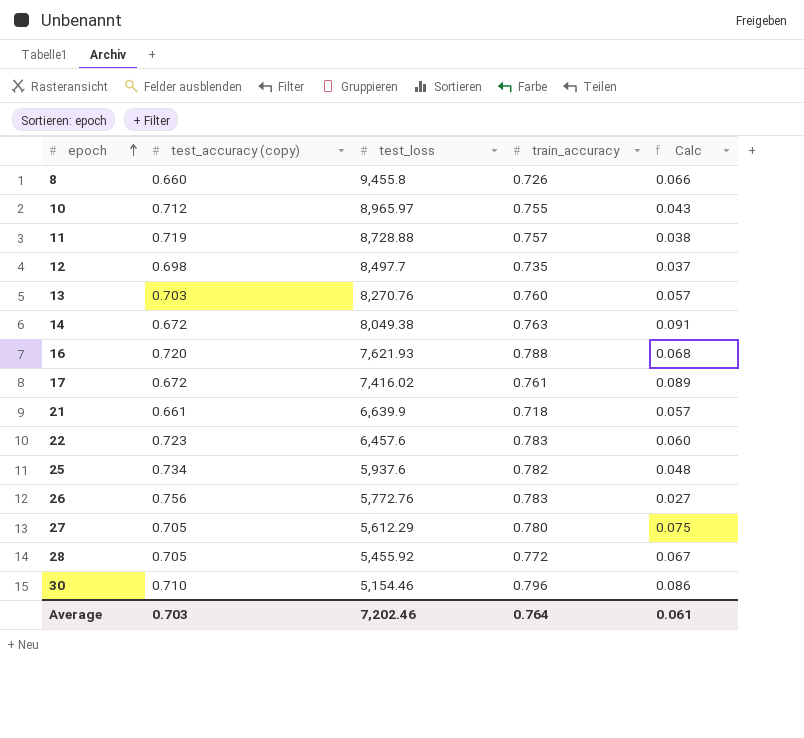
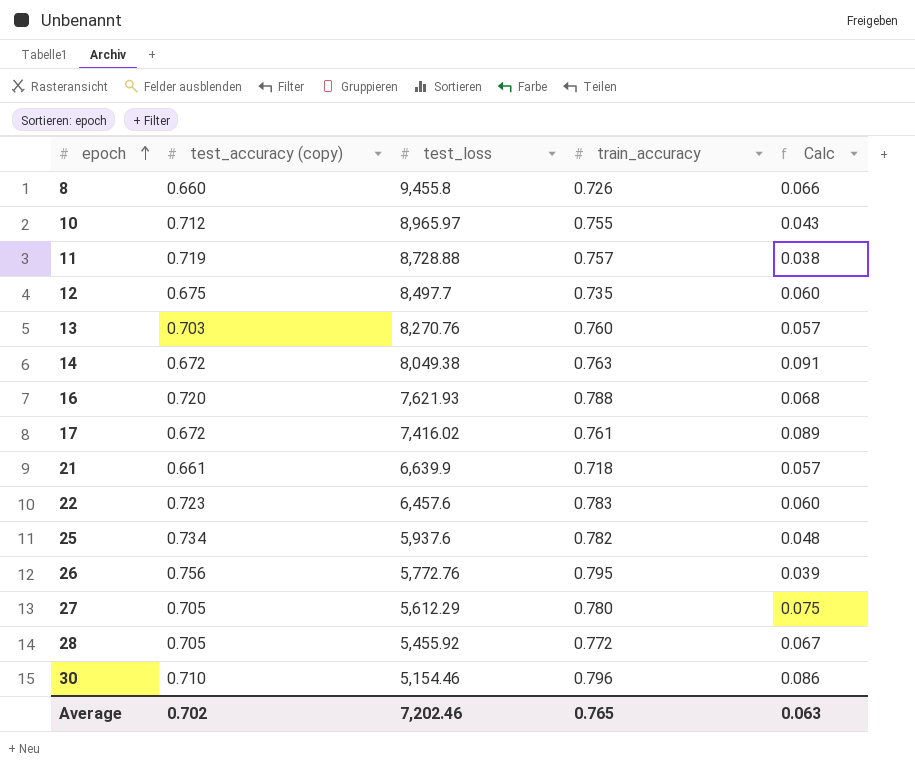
12 | test_accuracy (copy): 0.698 -> 0.675
12 | Calc: 0.037 -> 0.060
26 | train_accuracy: 0.783 -> 0.795
26 | Calc: 0.027 -> 0.039
Average | test_accuracy (copy): 0.703 -> 0.702
Average | train_accuracy: 0.764 -> 0.765
Average | Calc: 0.061 -> 0.063

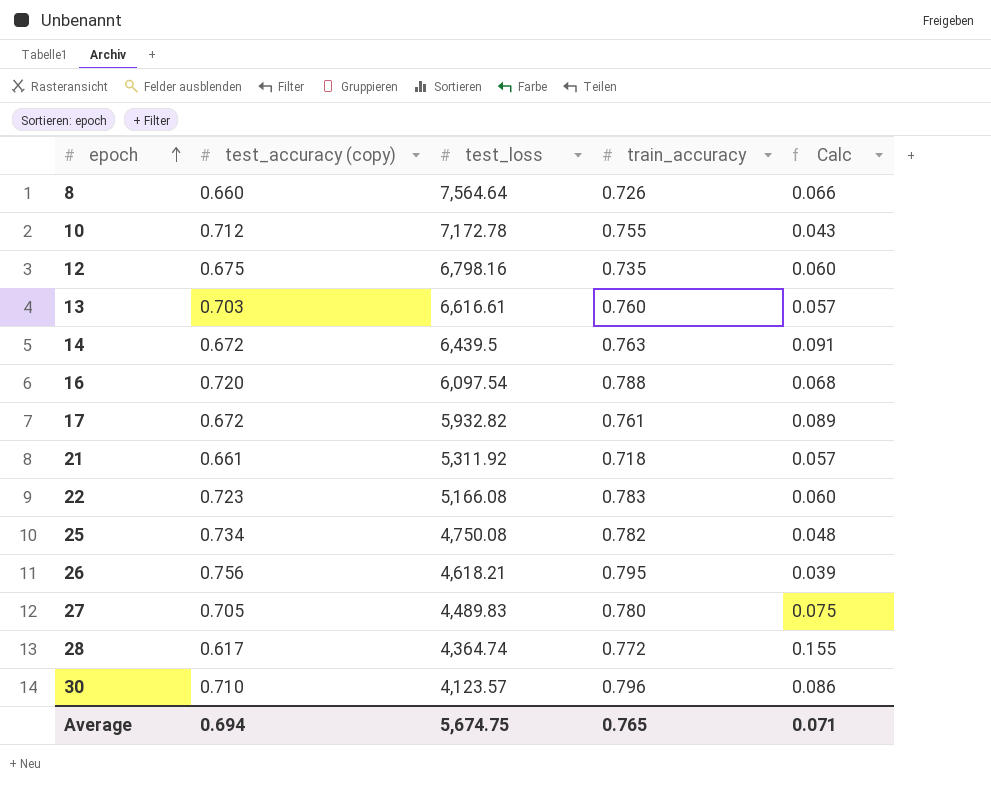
row 11: 0.719 | 8,728.88 | 0.757 | 0.038 -> none
8 | test_loss: 9,455.8 -> 7,564.64
10 | test_loss: 8,965.97 -> 7,172.78
12 | test_loss: 8,497.7 -> 6,798.16
13 | test_loss: 8,270.76 -> 6,616.61
14 | test_loss: 8,049.38 -> 6,439.5
16 | test_loss: 7,621.93 -> 6,097.54
17 | test_loss: 7,416.02 -> 5,932.82
21 | test_loss: 6,639.9 -> 5,311.92
22 | test_loss: 6,457.6 -> 5,166.08
25 | test_loss: 5,937.6 -> 4,750.08
26 | test_loss: 5,772.76 -> 4,618.21
27 | test_loss: 5,612.29 -> 4,489.83
28 | test_accuracy (copy): 0.705 -> 0.617
28 | test_loss: 5,455.92 -> 4,364.74
28 | Calc: 0.067 -> 0.155
30 | test_loss: 5,154.46 -> 4,123.57
Average | test_accuracy (copy): 0.702 -> 0.694
Average | test_loss: 7,202.46 -> 5,674.75
Average | Calc: 0.063 -> 0.071

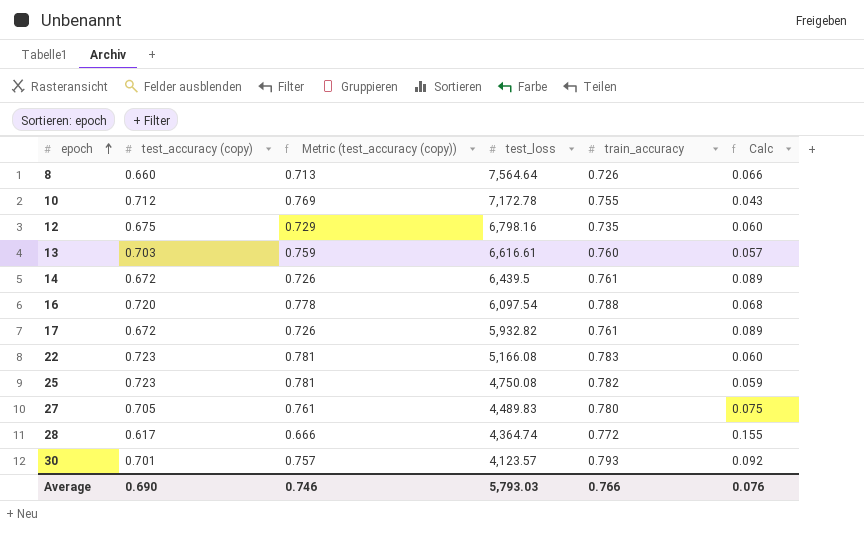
column Metric (test_accuracy (copy)) | formula: none -> [test_accuracy (copy)] * 1.08
row 21: 0.661 | 5,311.92 | 0.718 | 0.057 -> none
row 26: 0.756 | 4,618.21 | 0.795 | 0.039 -> none
14 | train_accuracy: 0.763 -> 0.761
14 | Calc: 0.091 -> 0.089
25 | test_accuracy (copy): 0.734 -> 0.723
25 | Calc: 0.048 -> 0.059
30 | test_accuracy (copy): 0.710 -> 0.701
30 | train_accuracy: 0.796 -> 0.793
30 | Calc: 0.086 -> 0.092
Average | test_accuracy (copy): 0.694 -> 0.690
Average | test_loss: 5,674.75 -> 5,793.03
Average | train_accuracy: 0.765 -> 0.766
Average | Calc: 0.071 -> 0.076

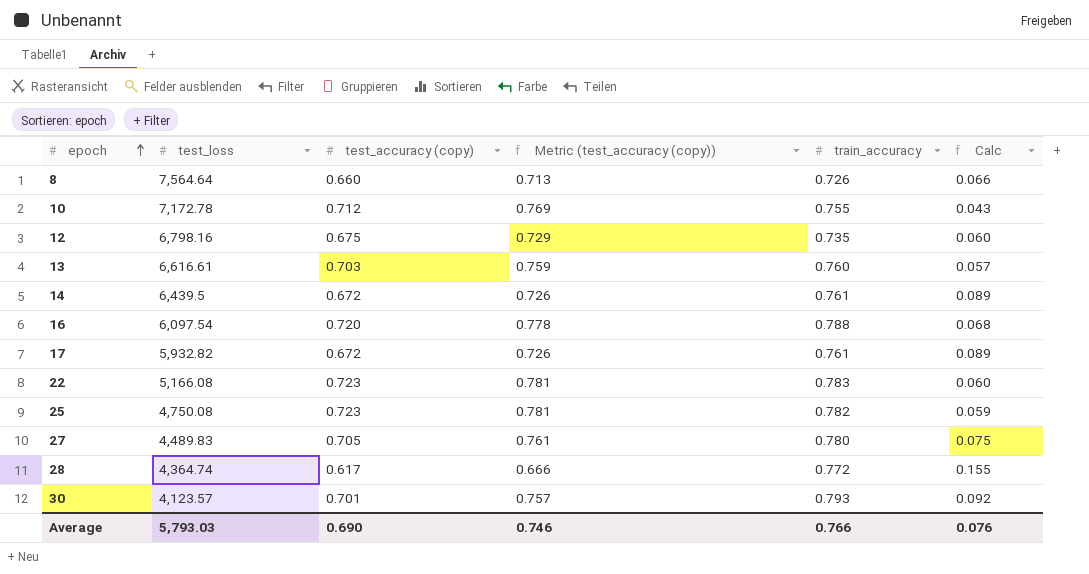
column test_loss | position: 4 -> 2

